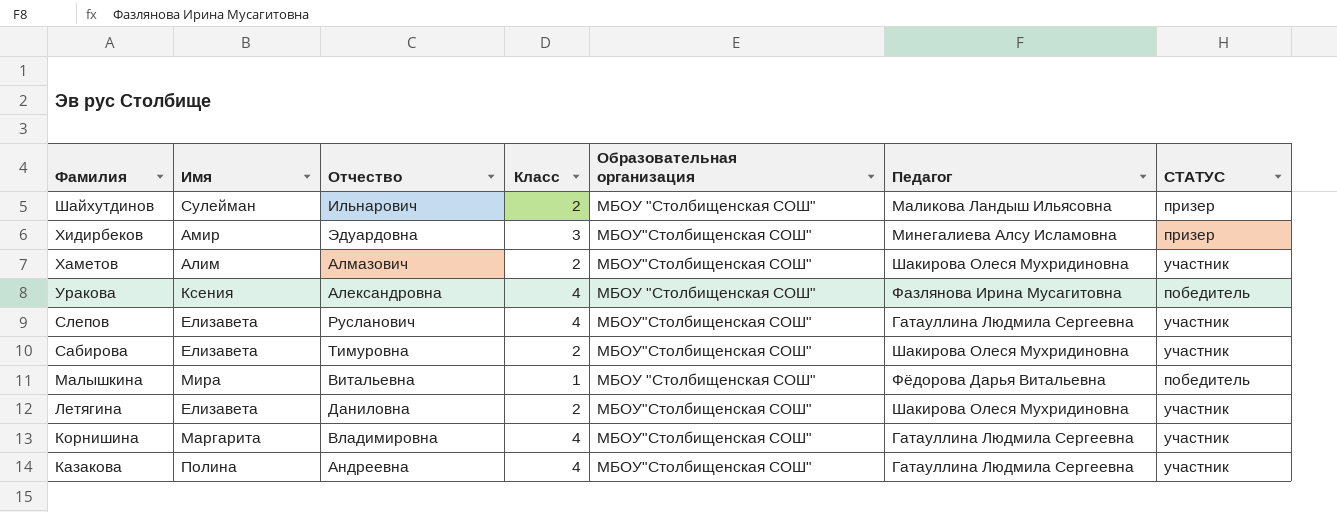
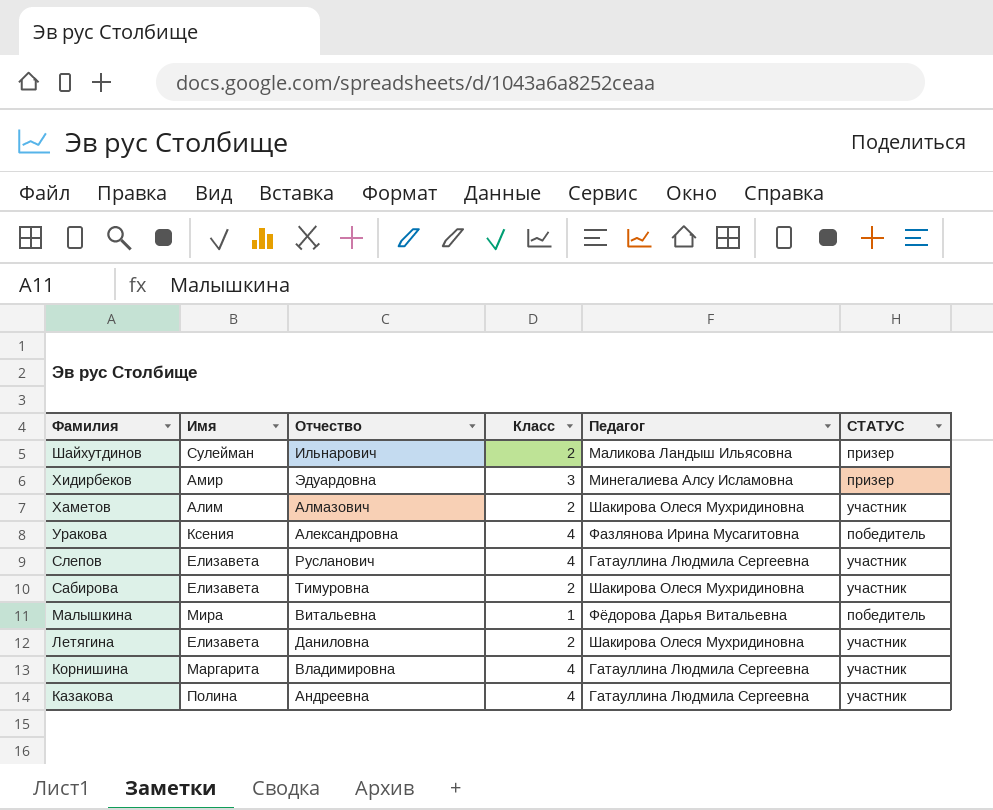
column Образовательная организация | position: 5 -> none

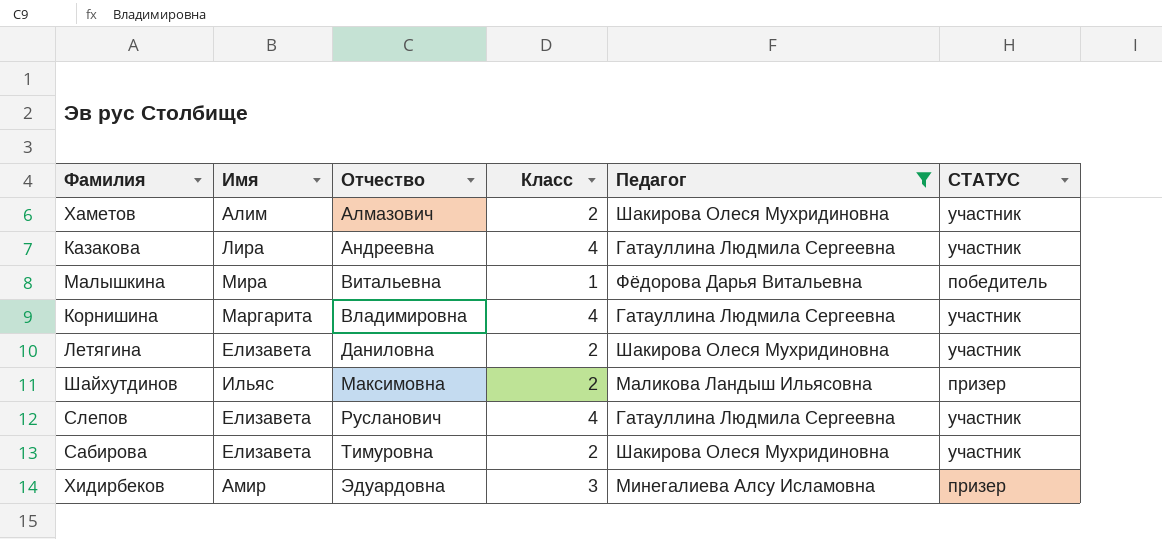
filter: none -> Педагог != Фазлянова Ирина Мусагитовна
row order: Фамилия descending -> Отчество ascending
Казакова | Имя: Полина -> Лира
Шайхутдинов | Имя: Сулейман -> Ильяс
Шайхутдинов | Отчество: Ильнарович -> Максимовна

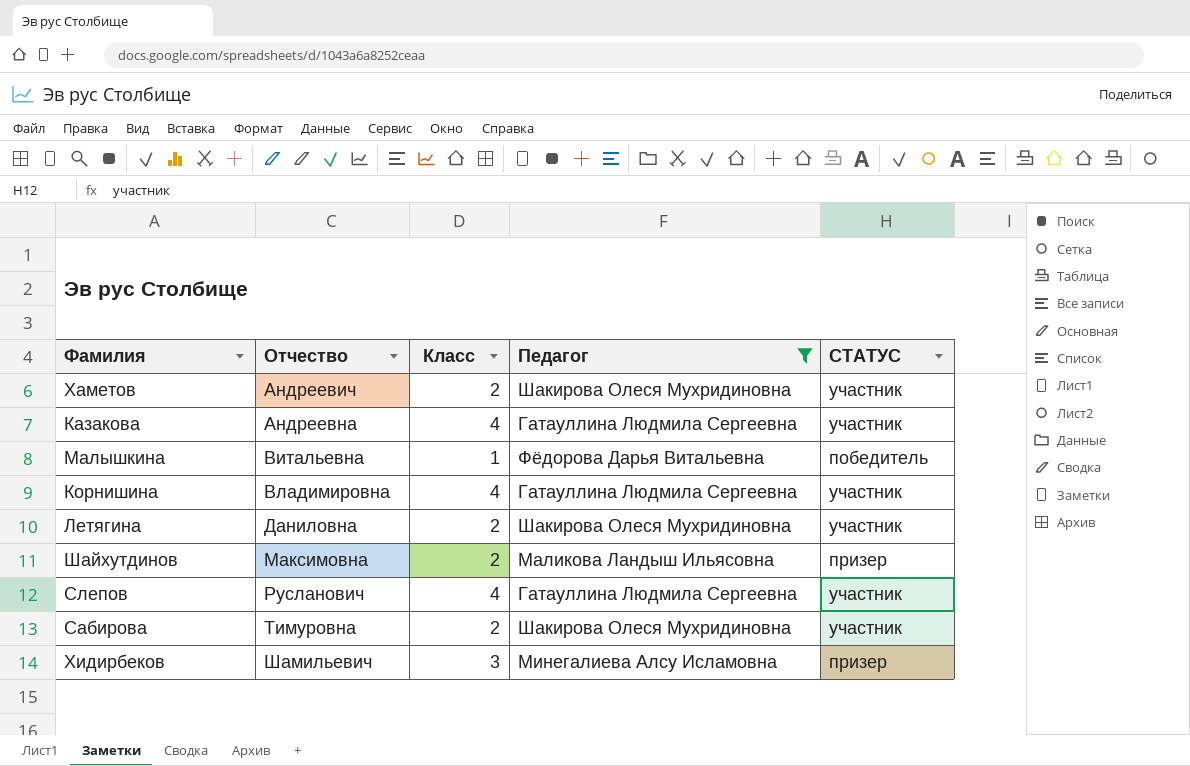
column Имя | position: 2 -> none
Хаметов | Отчество: Алмазович -> Андреевич
Хидирбеков | Отчество: Эдуардовна -> Шамильевич

